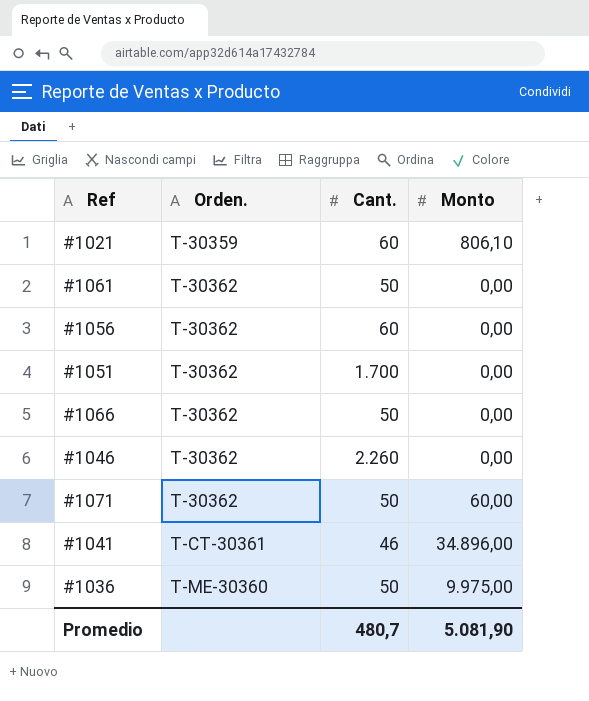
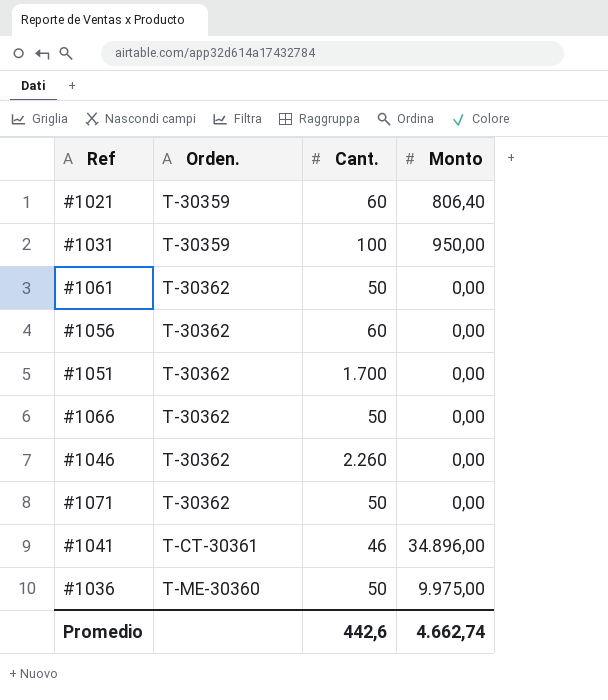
#1021 | Monto: 806,10 -> 806,40
row #1031: none -> T-30359 | 100 | 950,00
#1071 | Monto: 60,00 -> 0,00
Promedio | Cant.: 480,7 -> 442,6
Promedio | Monto: 5.081,90 -> 4.662,74

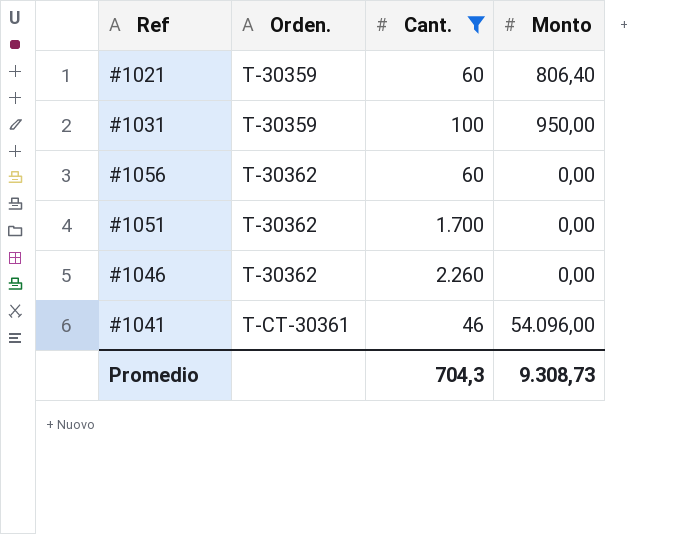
filter: none -> Cant. != 50
#1041 | Monto: 34.896,00 -> 54.096,00
Promedio | Cant.: 442,6 -> 704,3
Promedio | Monto: 4.662,74 -> 9.308,73

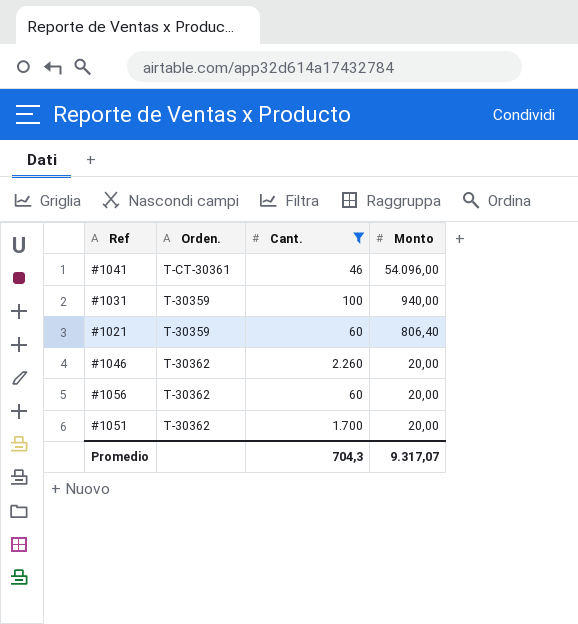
row order: Orden. ascending -> Monto descending
#1031 | Monto: 950,00 -> 940,00
#1046 | Monto: 0,00 -> 20,00
#1056 | Monto: 0,00 -> 20,00
#1051 | Monto: 0,00 -> 20,00
Promedio | Monto: 9.308,73 -> 9.317,07

